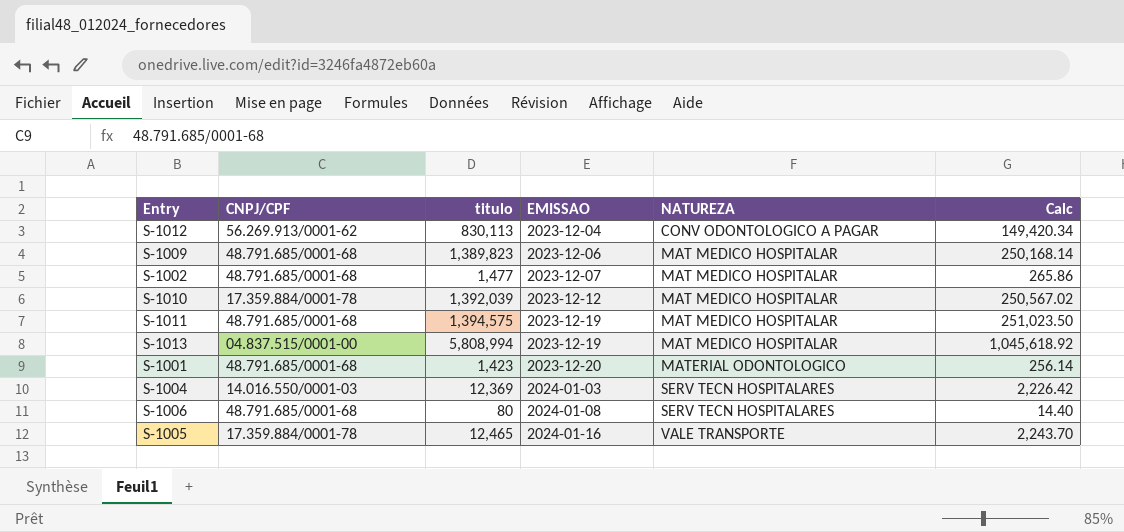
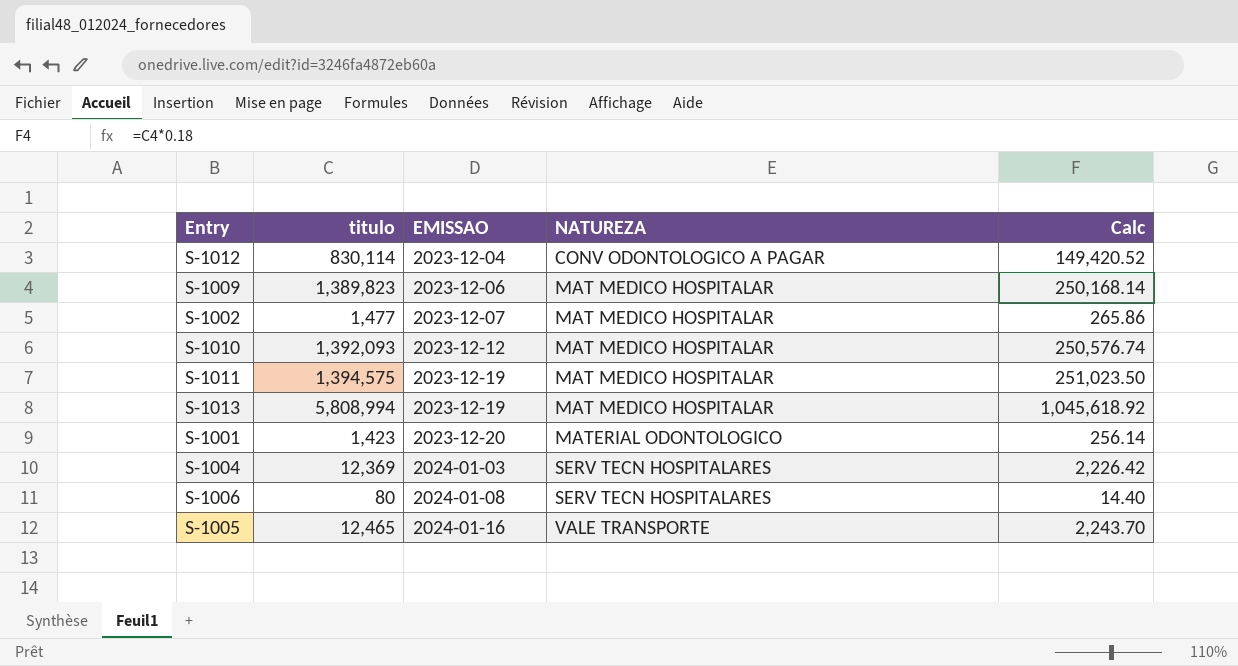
column CNPJ/CPF | position: 2 -> none
S-1012 | titulo: 830,113 -> 830,114
S-1012 | Calc: 149,420.34 -> 149,420.52
S-1010 | titulo: 1,392,039 -> 1,392,093
S-1010 | Calc: 250,567.02 -> 250,576.74

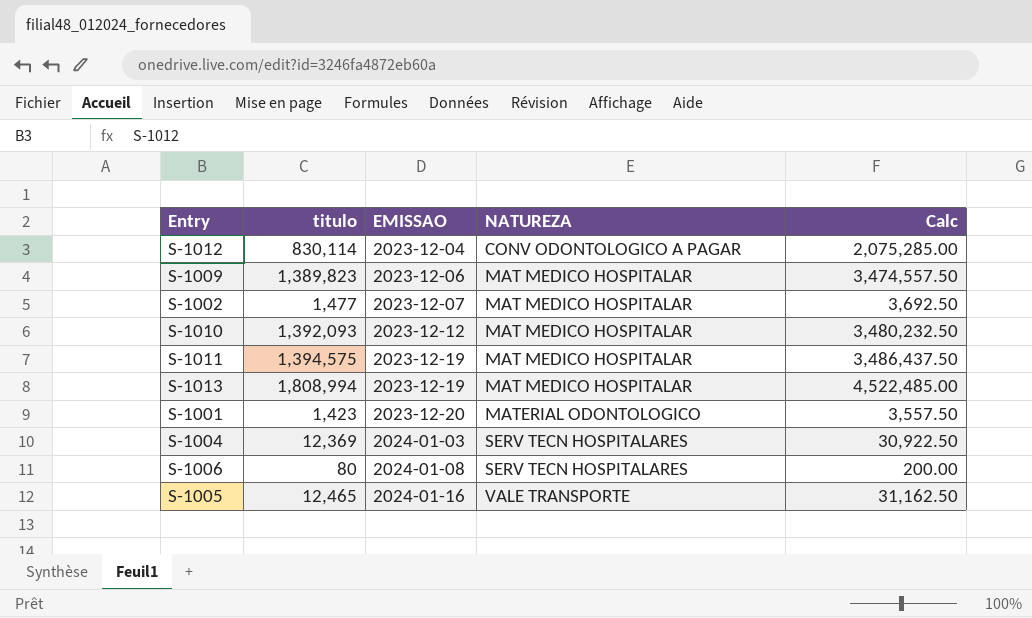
column Calc | formula: [titulo] * 0.18 -> [titulo] * 2.5
S-1013 | titulo: 5,808,994 -> 1,808,994

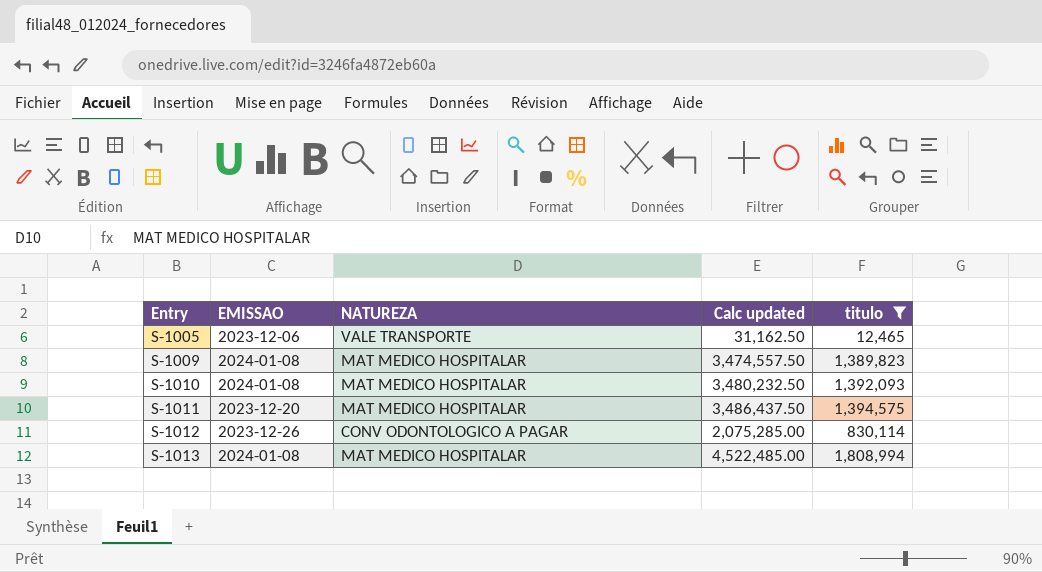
filter: none -> titulo >= 12,465
row order: EMISSAO ascending -> Entry ascending
column name: Calc -> Calc updated
column titulo | position: 2 -> 5
S-1005 | EMISSAO: 2024-01-16 -> 2023-12-06
S-1009 | EMISSAO: 2023-12-06 -> 2024-01-08
S-1010 | EMISSAO: 2023-12-12 -> 2024-01-08
S-1011 | EMISSAO: 2023-12-19 -> 2023-12-20
S-1012 | EMISSAO: 2023-12-04 -> 2023-12-26
S-1013 | EMISSAO: 2023-12-19 -> 2024-01-08

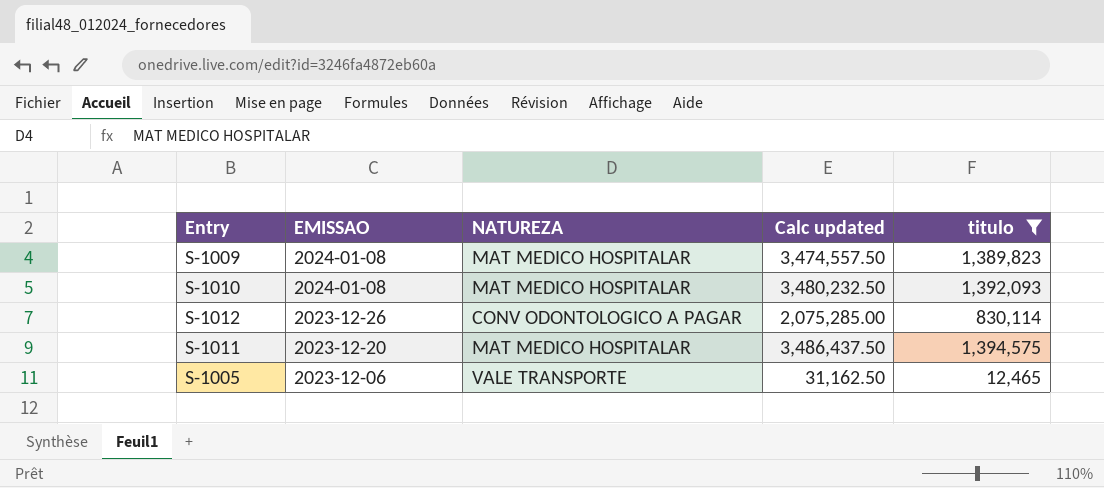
row order: Entry ascending -> EMISSAO descending
row S-1013: 2024-01-08 | MAT MEDICO HOSPITALAR | 4,522,485.00 | 1,808,994 -> none

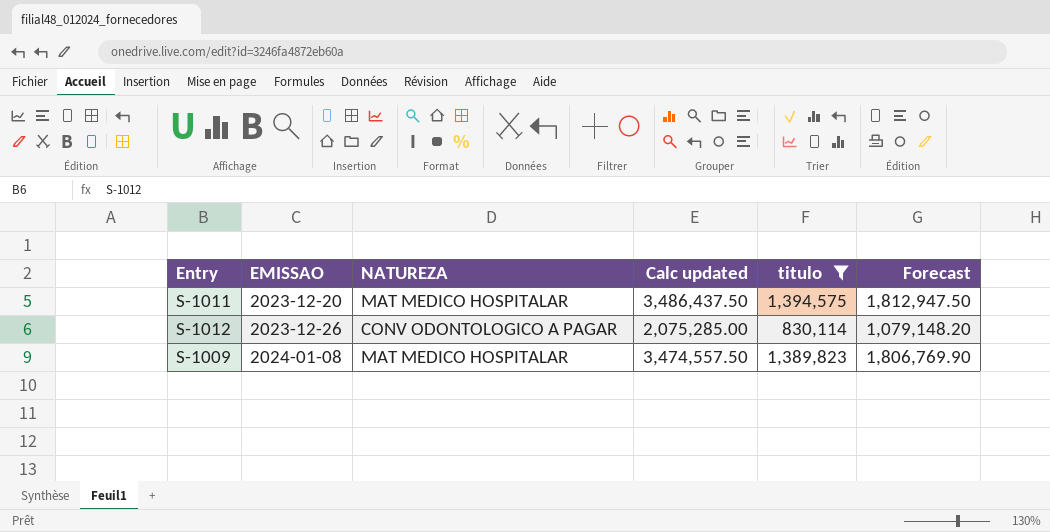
row order: EMISSAO descending -> EMISSAO ascending
column Forecast | formula: none -> [titulo] * 1.3
row S-1010: 2024-01-08 | MAT MEDICO HOSPITALAR | 3,480,232.50 | 1,392,093 -> none
row S-1005: 2023-12-06 | VALE TRANSPORTE | 31,162.50 | 12,465 -> none

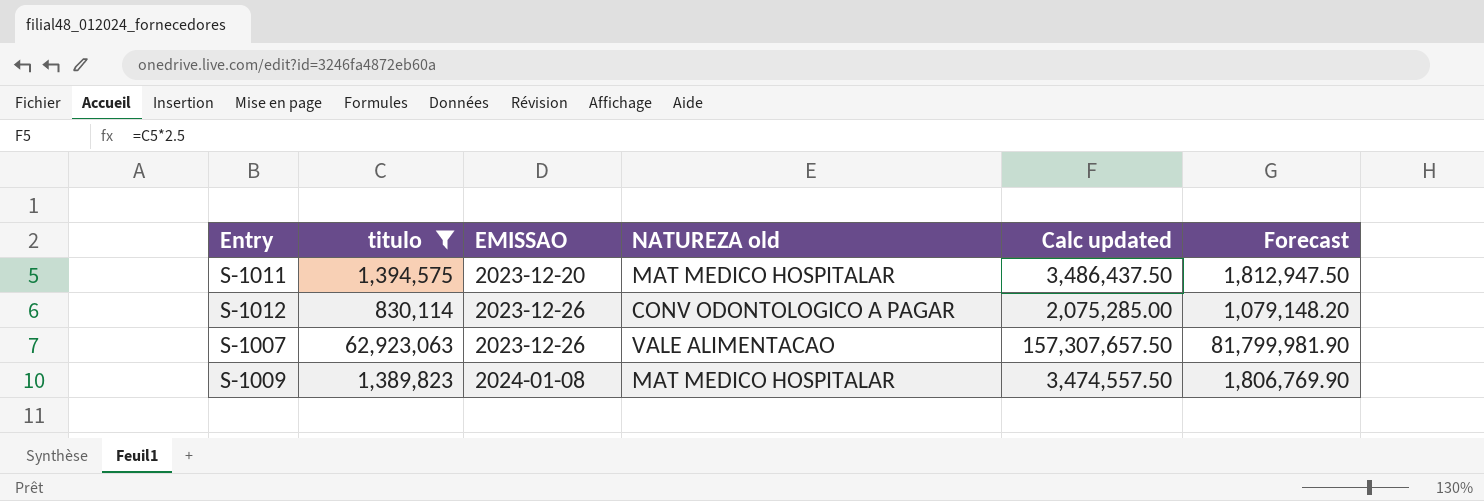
column titulo | position: 5 -> 2
column name: NATUREZA -> NATUREZA old
row S-1007: none -> 62,923,063 | 2023-12-26 | VALE ALIMENTACAO | 157,307,657.50 | 81,799,981.90

